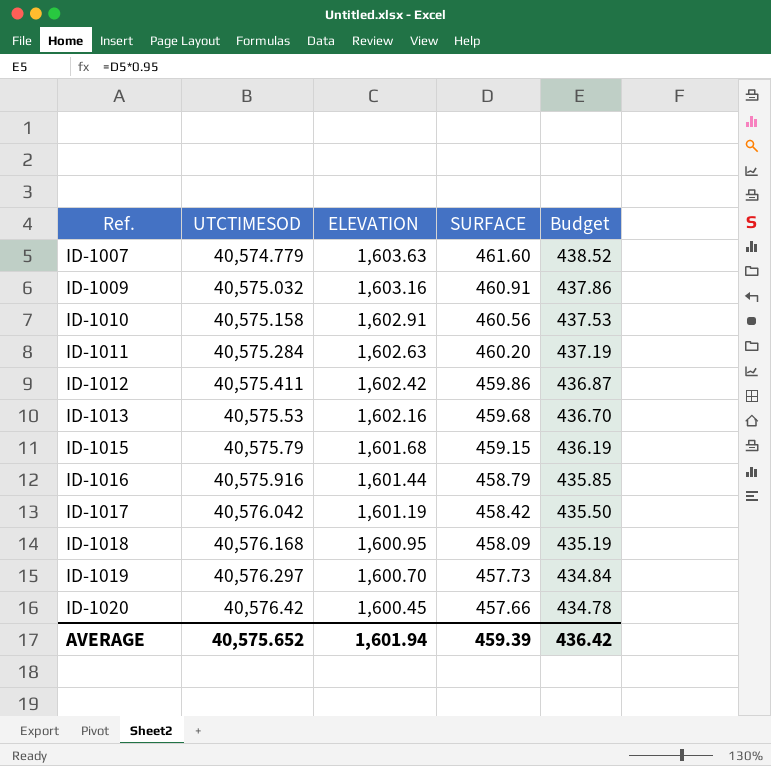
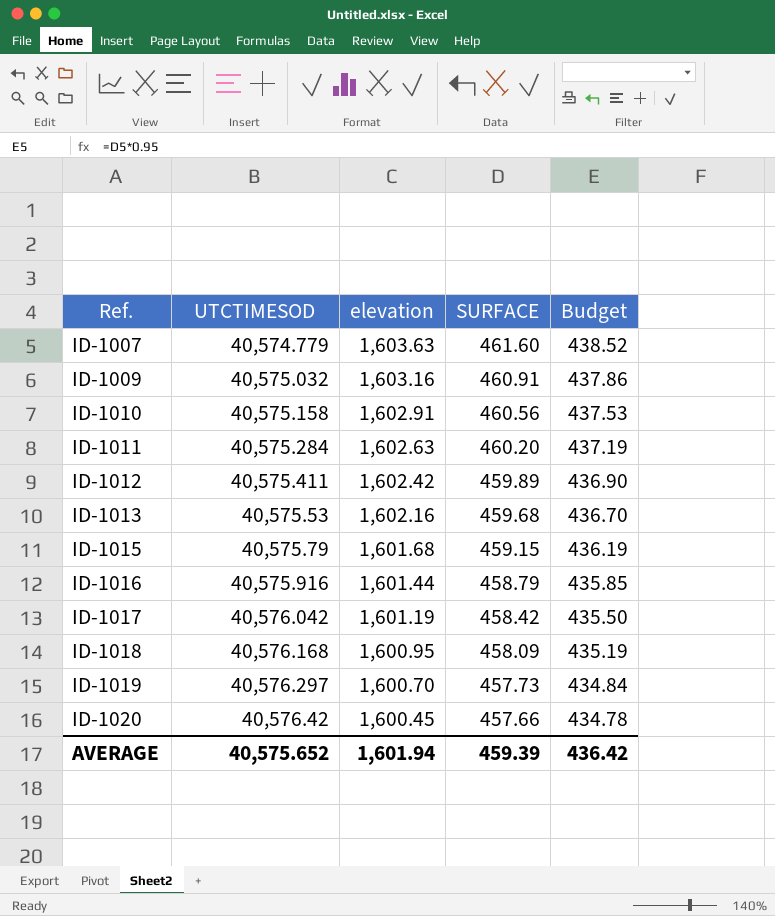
column name: ELEVATION -> elevation
ID-1012 | SURFACE: 459.86 -> 459.89
ID-1012 | Budget: 436.87 -> 436.90

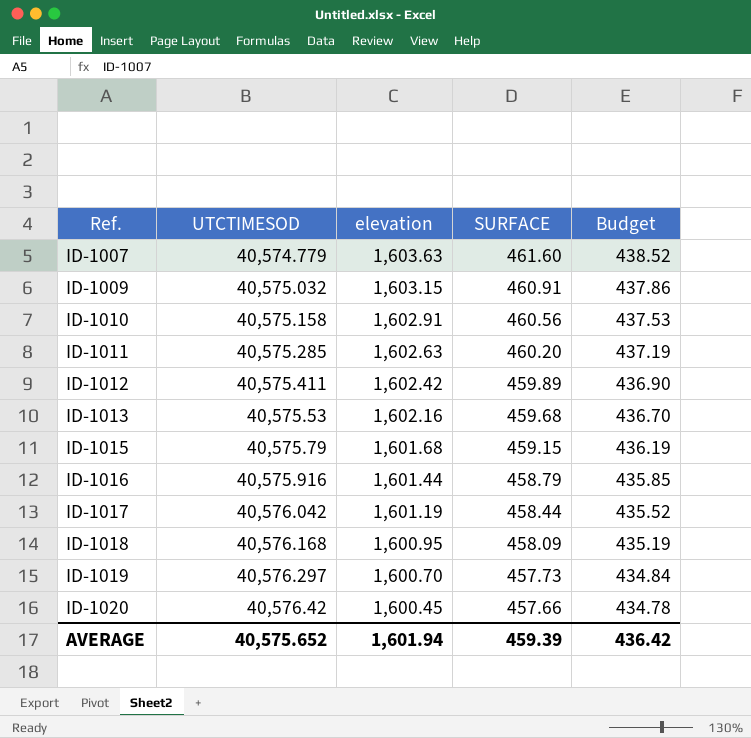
ID-1009 | elevation: 1,603.16 -> 1,603.15
ID-1011 | UTCTIMESOD: 40,575.284 -> 40,575.285
ID-1017 | SURFACE: 458.42 -> 458.44
ID-1017 | Budget: 435.50 -> 435.52

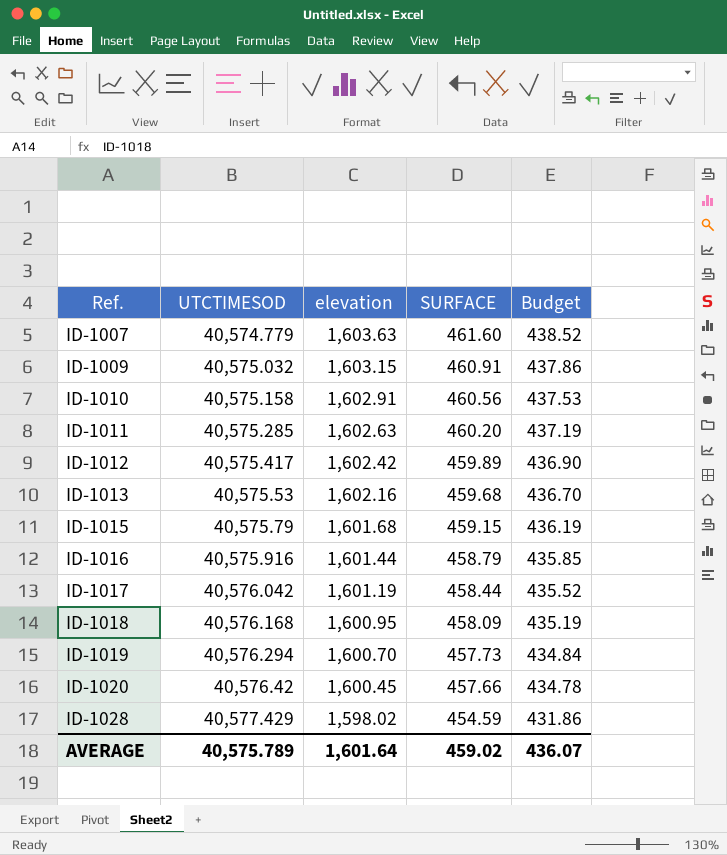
ID-1012 | UTCTIMESOD: 40,575.411 -> 40,575.417
ID-1019 | UTCTIMESOD: 40,576.297 -> 40,576.294
row ID-1028: none -> 40,577.429 | 1,598.02 | 454.59 | 431.86
AVERAGE | UTCTIMESOD: 40,575.652 -> 40,575.789
AVERAGE | elevation: 1,601.94 -> 1,601.64
AVERAGE | SURFACE: 459.39 -> 459.02
AVERAGE | Budget: 436.42 -> 436.07

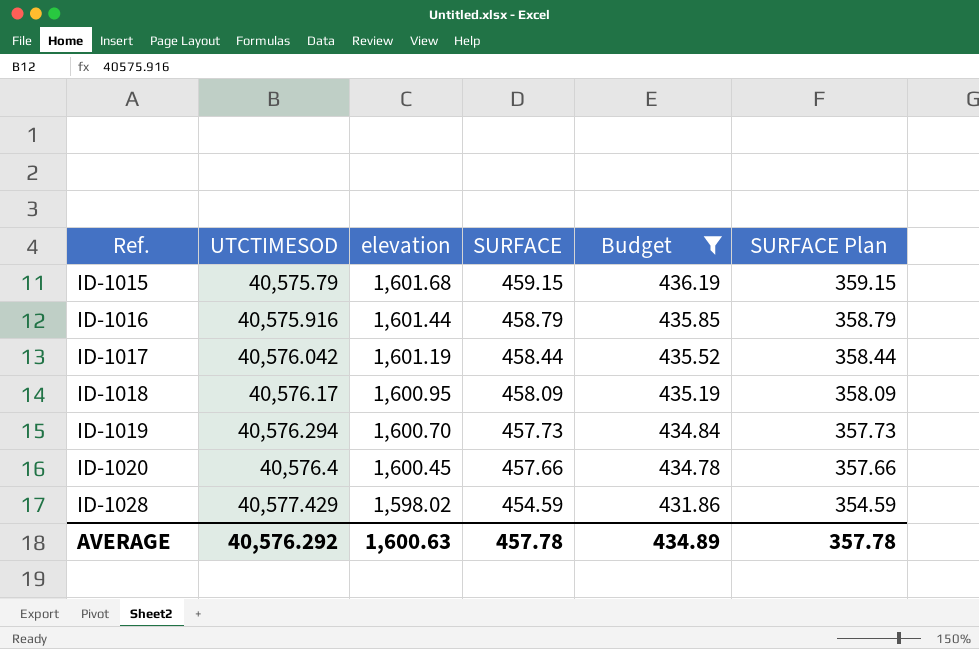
filter: none -> Budget <= 436.19
column SURFACE Plan | formula: none -> [SURFACE] - 100
ID-1018 | UTCTIMESOD: 40,576.168 -> 40,576.17
ID-1020 | UTCTIMESOD: 40,576.42 -> 40,576.4
AVERAGE | UTCTIMESOD: 40,575.789 -> 40,576.292
AVERAGE | elevation: 1,601.64 -> 1,600.63
AVERAGE | SURFACE: 459.02 -> 457.78
AVERAGE | Budget: 436.07 -> 434.89

